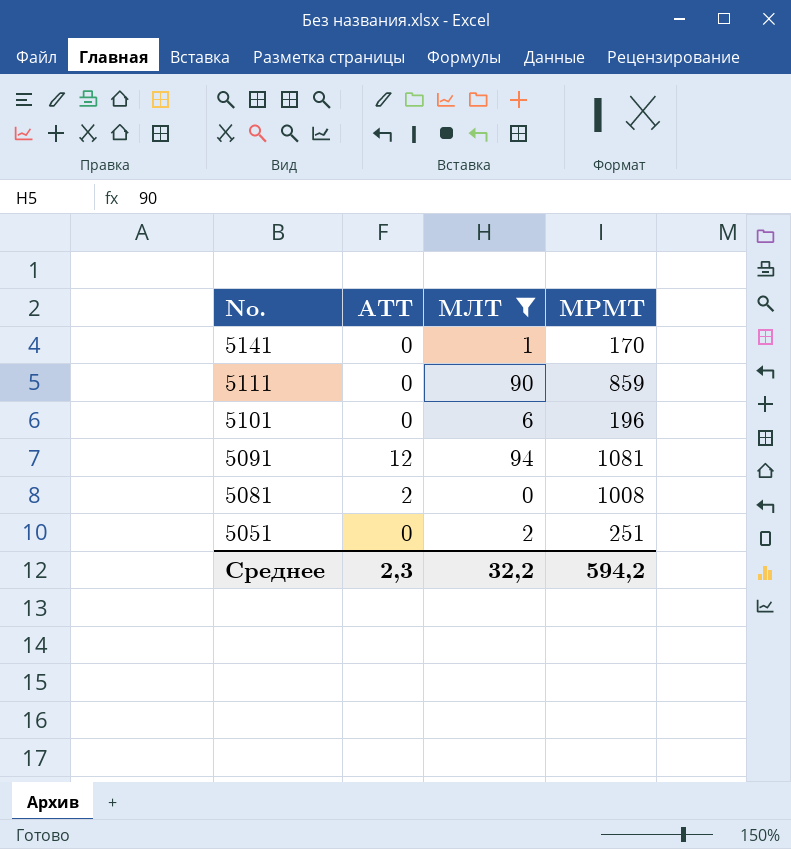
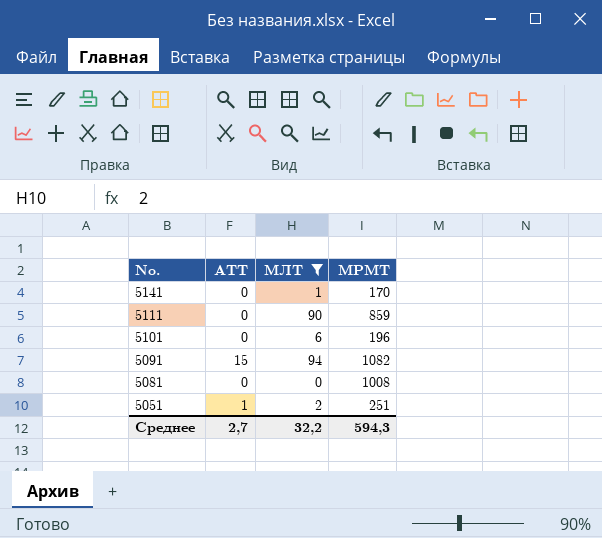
5091 | АТТ: 12 -> 15
5091 | МРМТ: 1081 -> 1082
5081 | АТТ: 2 -> 0
5051 | АТТ: 0 -> 1
Среднее | АТТ: 2,3 -> 2,7
Среднее | МРМТ: 594,2 -> 594,3

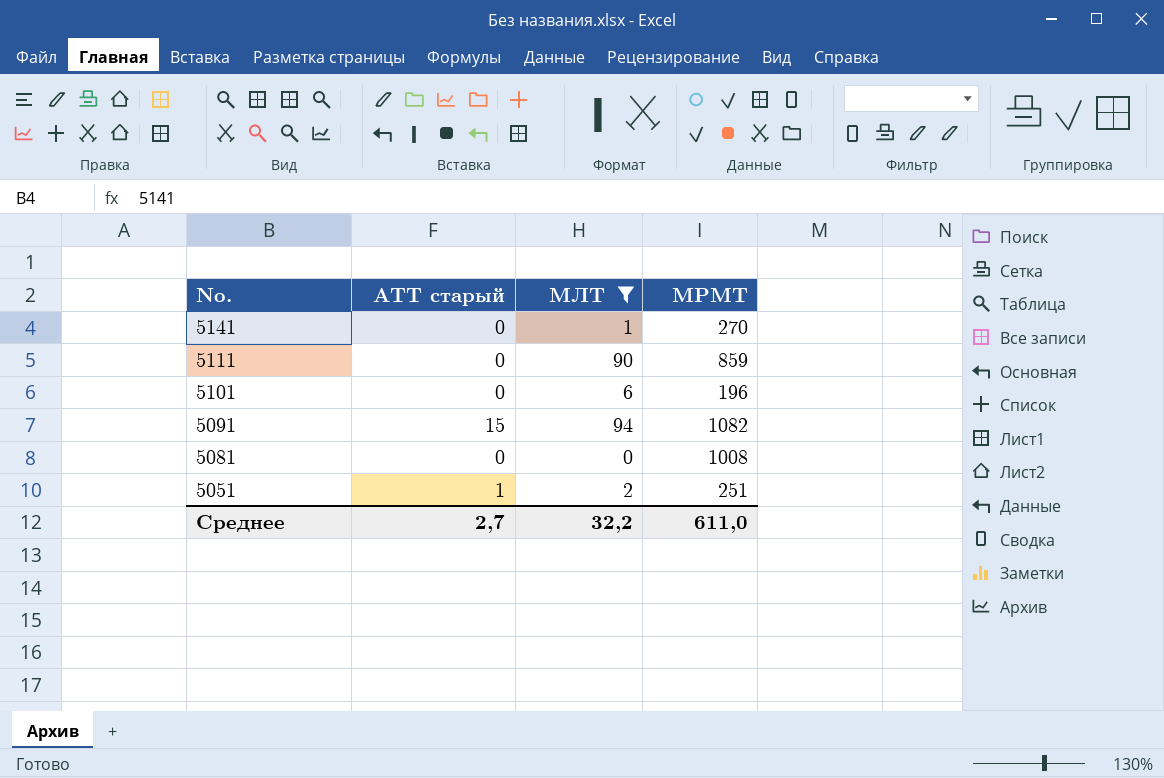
column name: АТТ -> АТТ старый
5141 | МРМТ: 170 -> 270
Среднее | МРМТ: 594,3 -> 611,0

